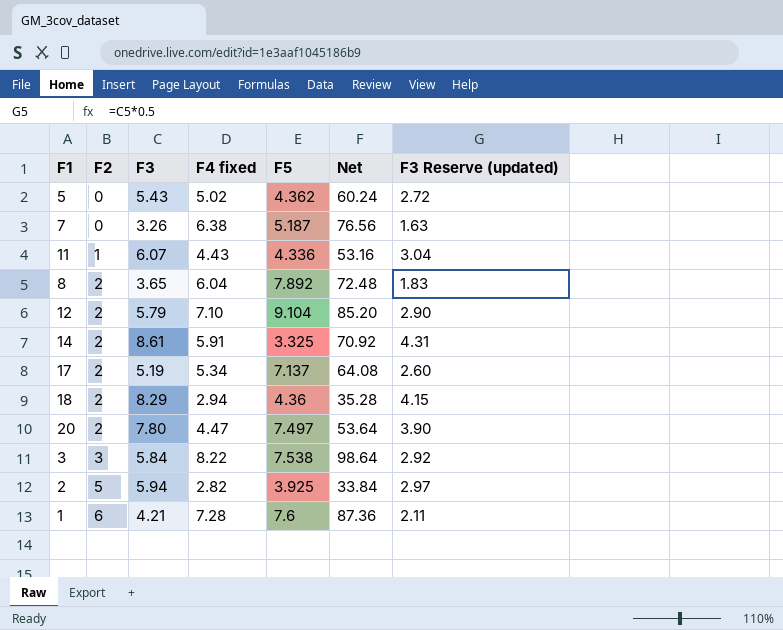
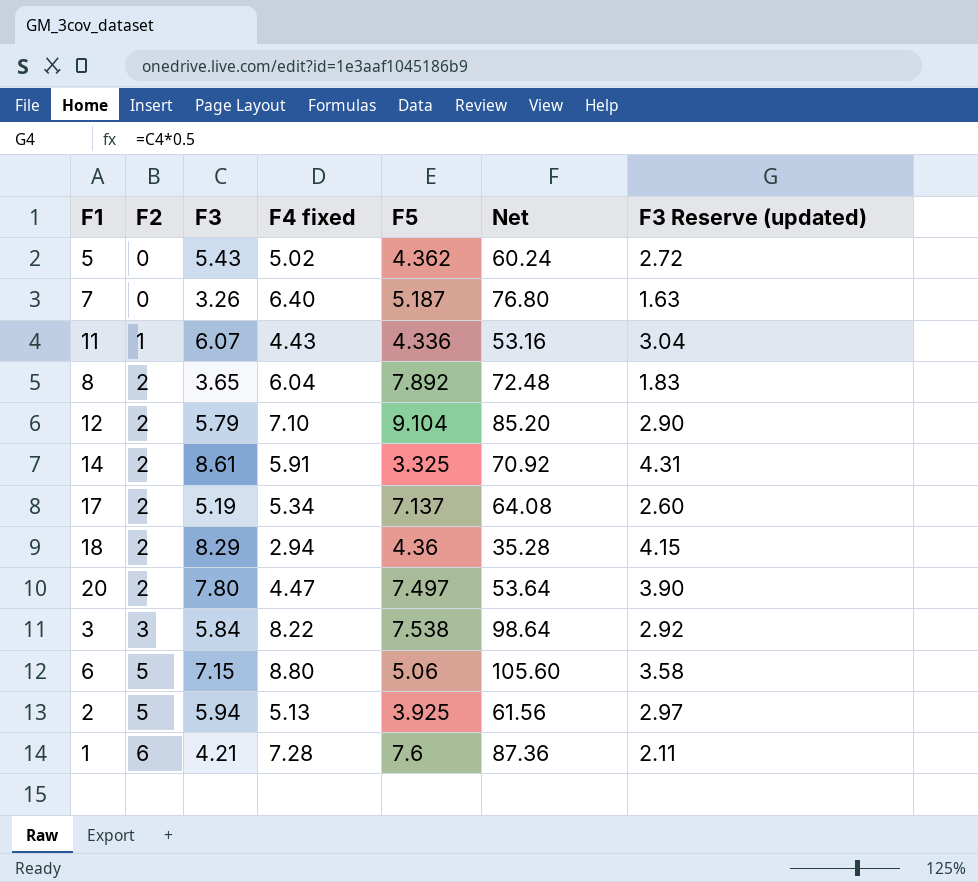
7 | F4 fixed: 6.38 -> 6.40
7 | Net: 76.56 -> 76.80
row 6: none -> 5 | 7.15 | 8.80 | 5.06 | 105.60 | 3.58
2 | F4 fixed: 2.82 -> 5.13
2 | Net: 33.84 -> 61.56

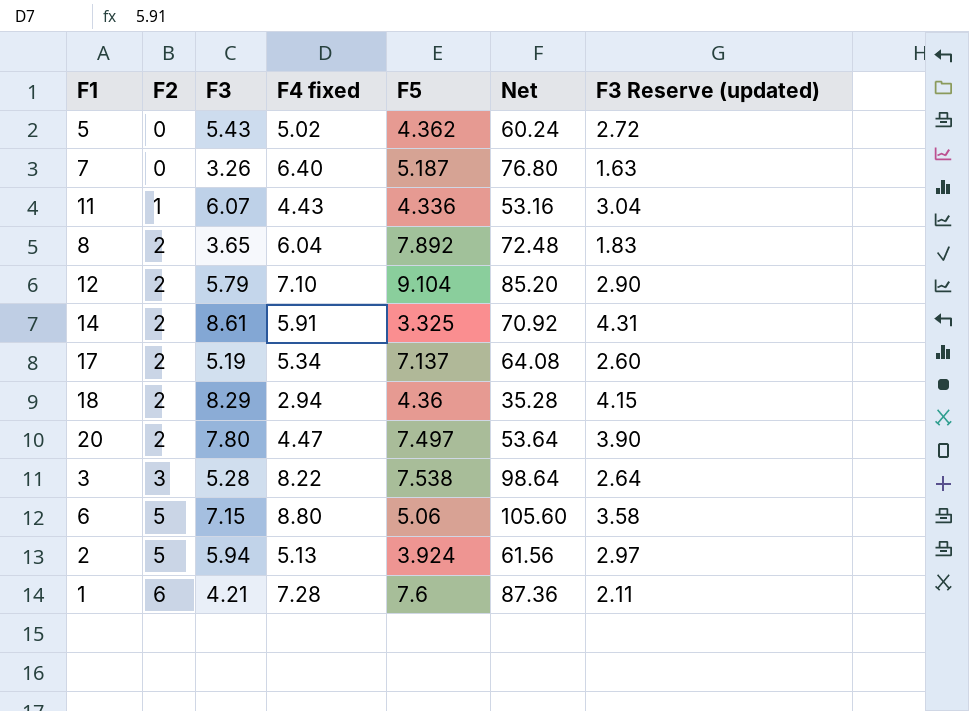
3 | F3: 5.84 -> 5.28
3 | F3 Reserve (updated): 2.92 -> 2.64
2 | F5: 3.925 -> 3.924

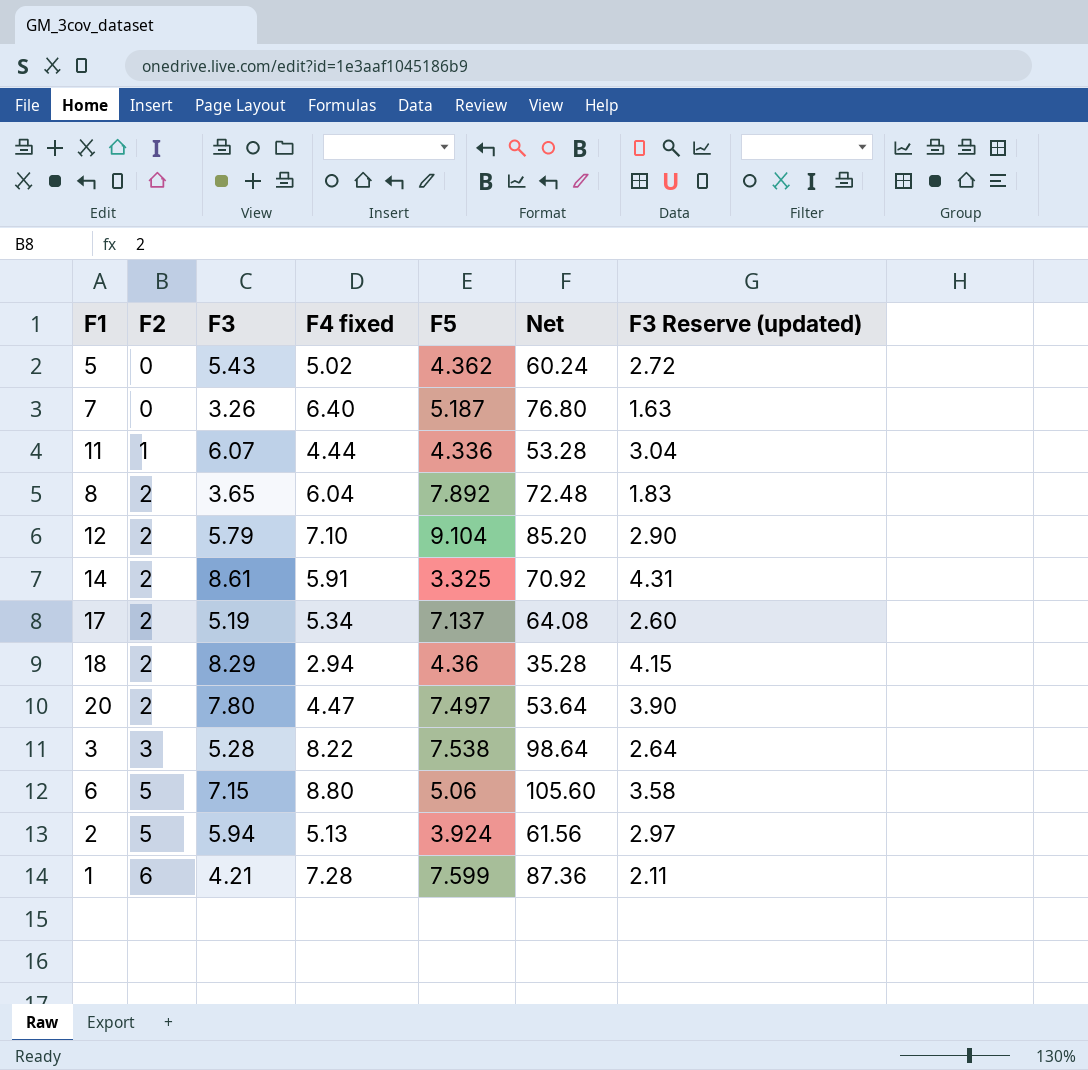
11 | F4 fixed: 4.43 -> 4.44
11 | Net: 53.16 -> 53.28
1 | F5: 7.6 -> 7.599

